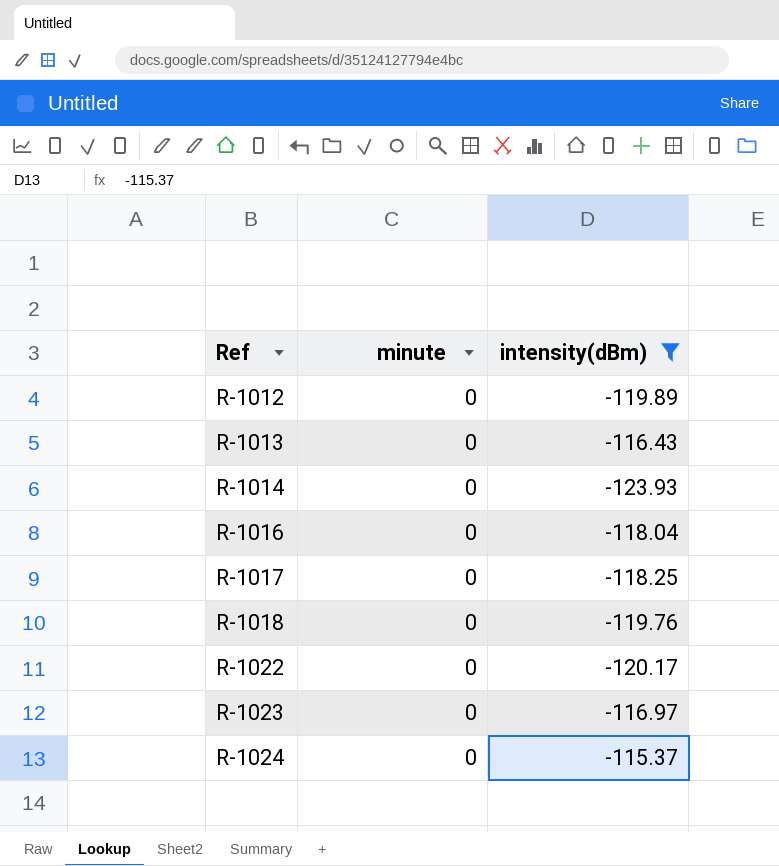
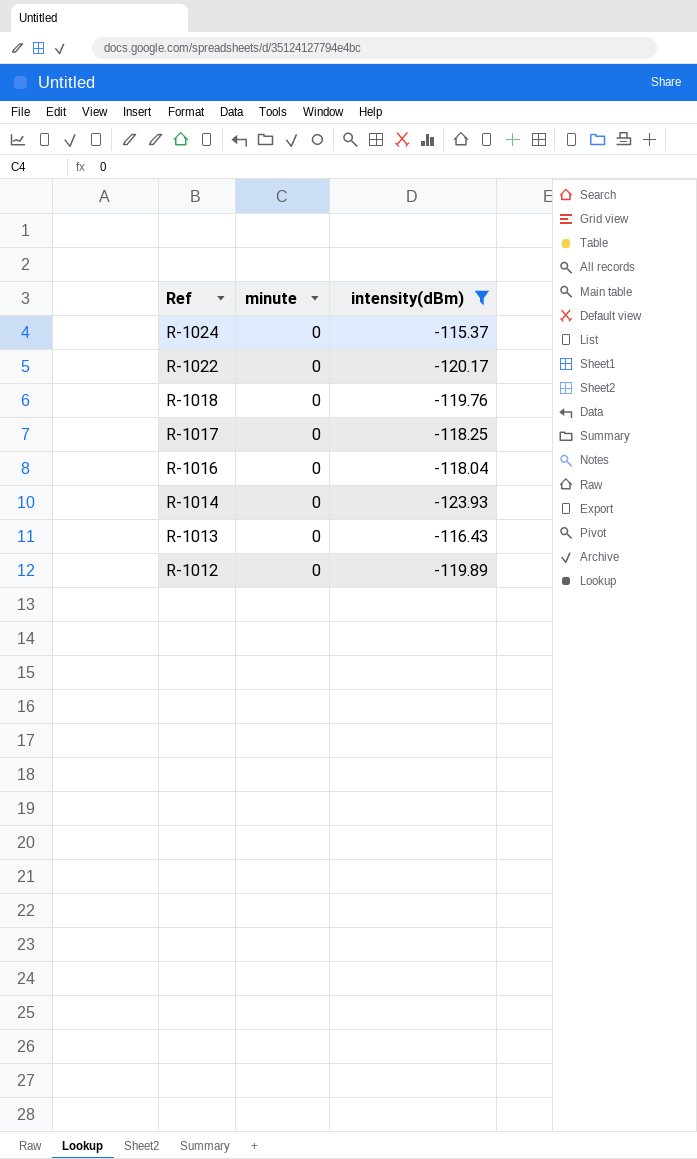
row order: Ref ascending -> Ref descending
row R-1023: 0 | -116.97 -> none

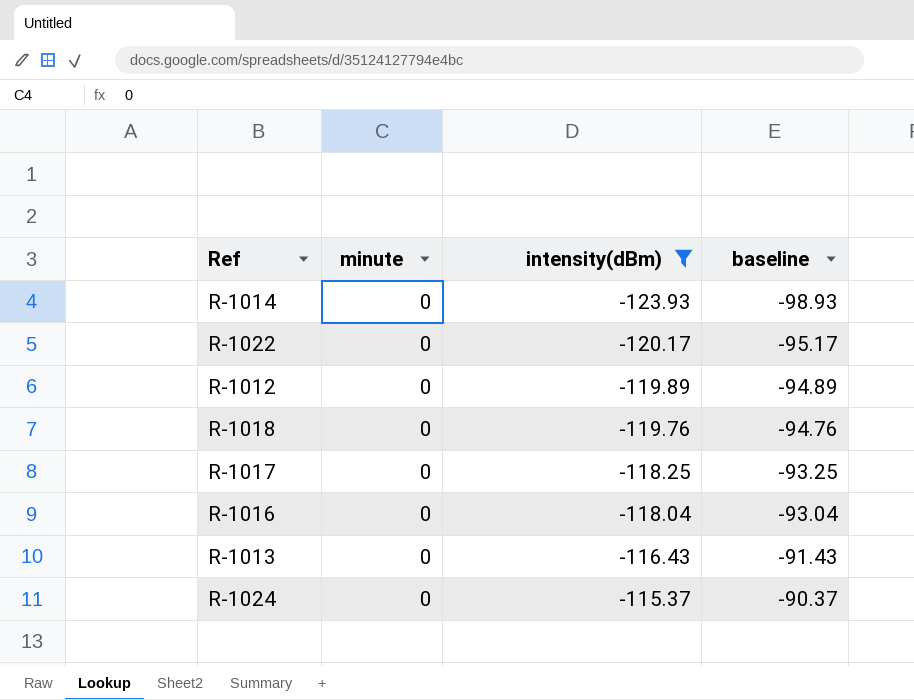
row order: Ref descending -> intensity(dBm) ascending
column baseline | formula: none -> [intensity(dBm)] + 25

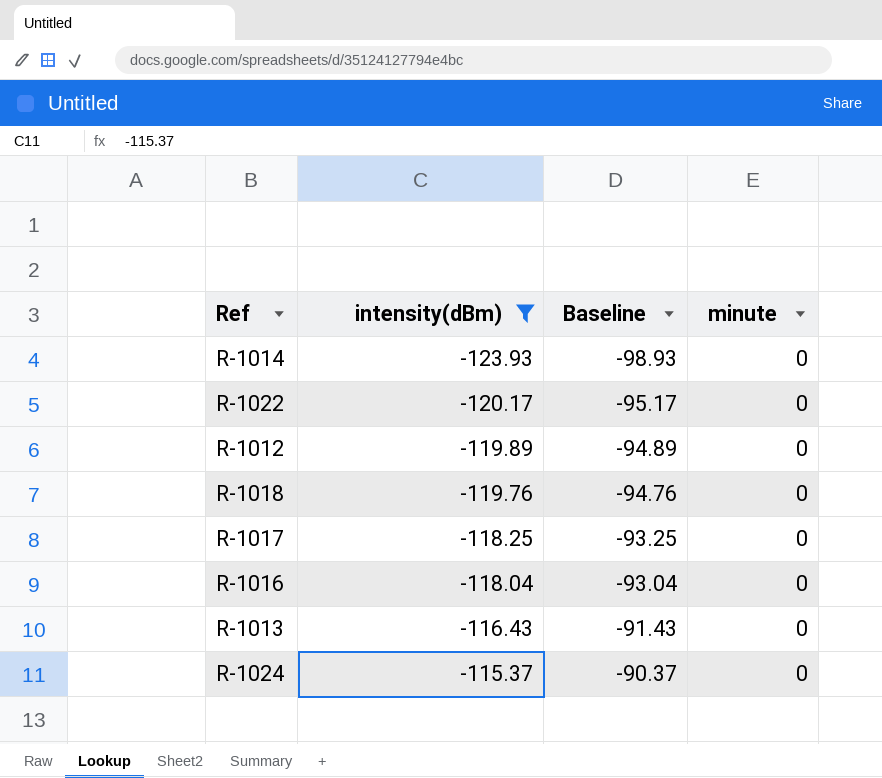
column name: baseline -> Baseline
column minute | position: 2 -> 4

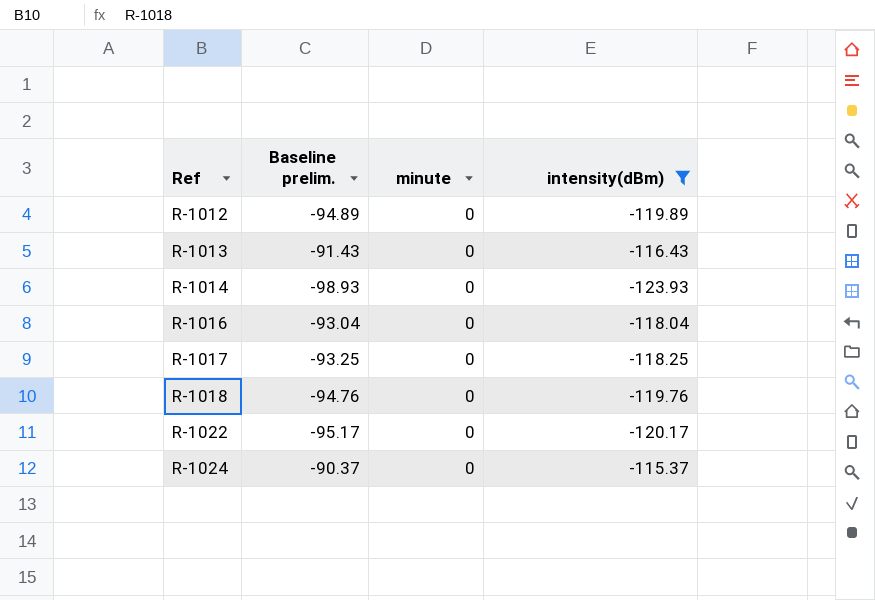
row order: intensity(dBm) ascending -> Ref ascending
column name: Baseline -> Baseline prelim.
column intensity(dBm) | position: 2 -> 4

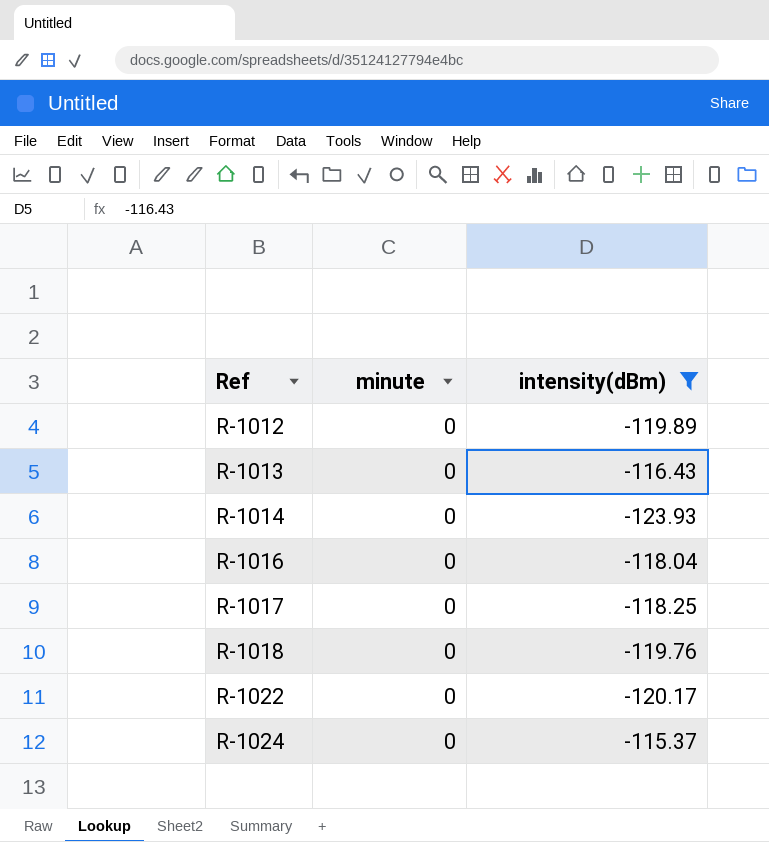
column Baseline prelim. | formula: [intensity(dBm)] + 25 -> none

